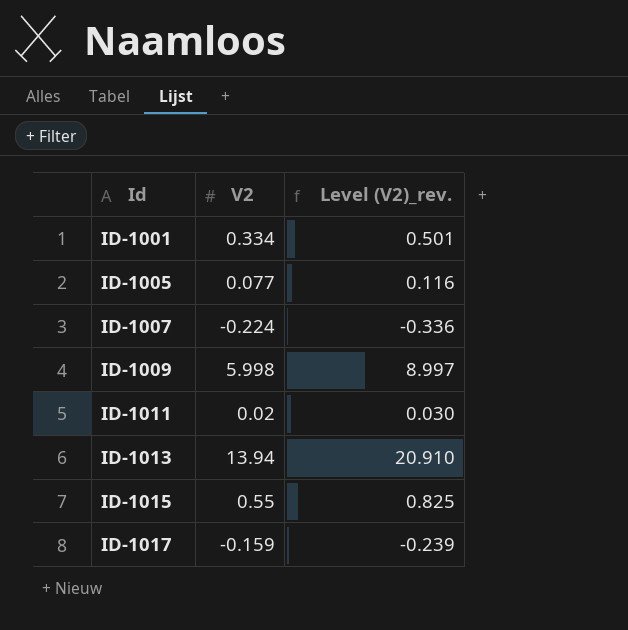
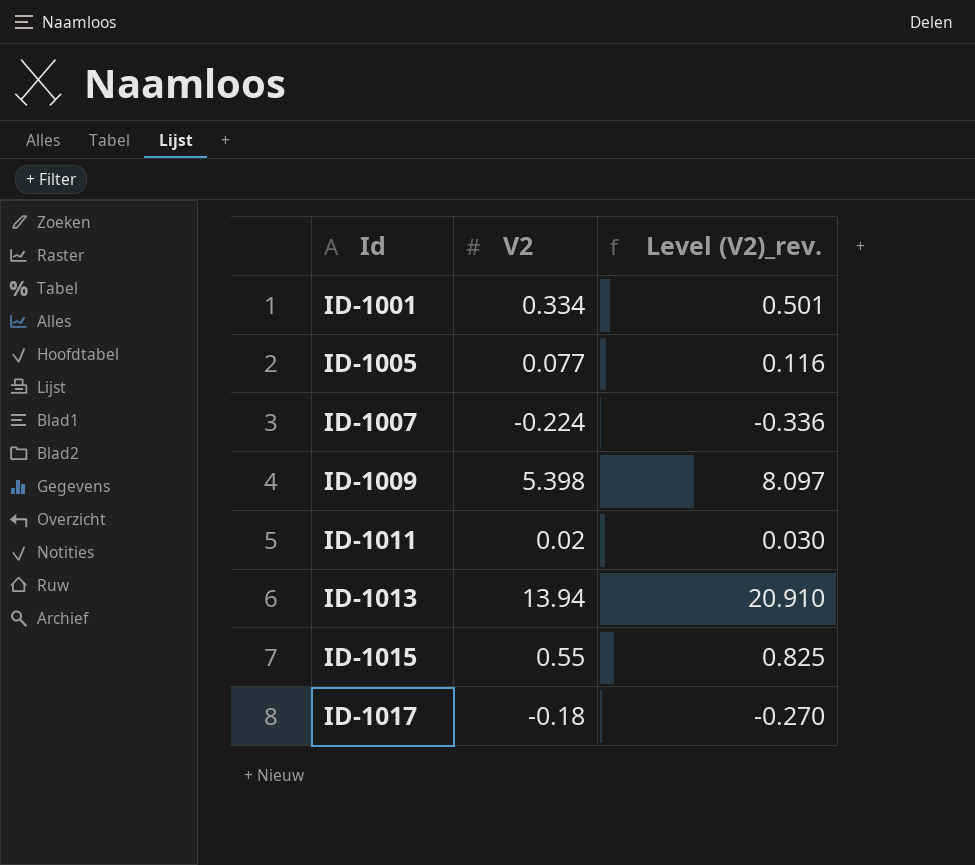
ID-1009 | V2: 5.998 -> 5.398
ID-1009 | Level (V2)_rev.: 8.997 -> 8.097
ID-1017 | V2: -0.159 -> -0.18
ID-1017 | Level (V2)_rev.: -0.239 -> -0.270

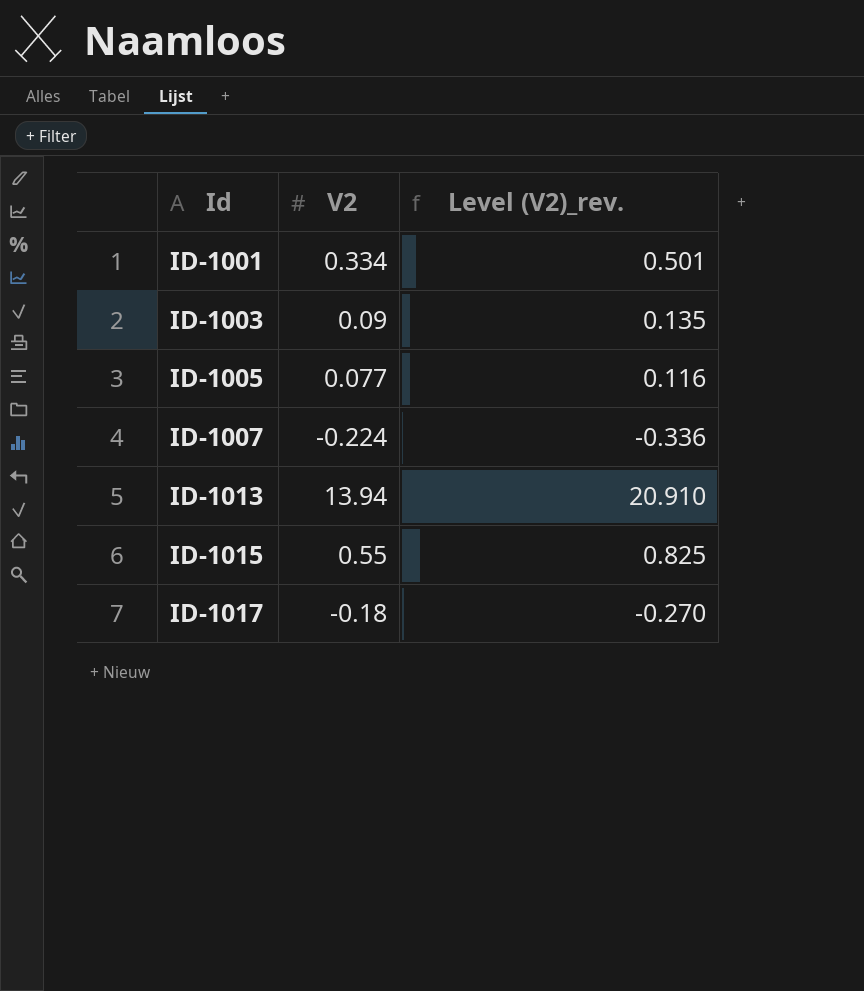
row ID-1009: 5.398 | 8.097 -> none
row ID-1011: 0.02 | 0.030 -> none
row ID-1003: none -> 0.09 | 0.135

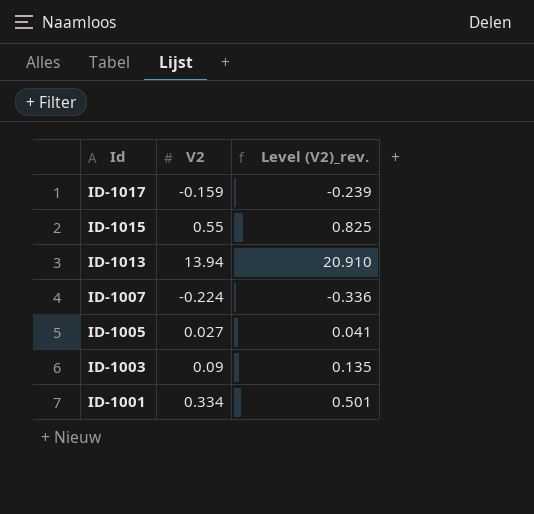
row order: Id ascending -> Id descending
ID-1017 | V2: -0.18 -> -0.159
ID-1017 | Level (V2)_rev.: -0.270 -> -0.239
ID-1005 | V2: 0.077 -> 0.027
ID-1005 | Level (V2)_rev.: 0.116 -> 0.041

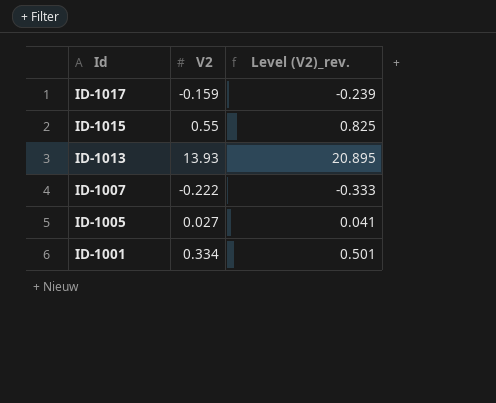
row ID-1003: 0.09 | 0.135 -> none
ID-1013 | V2: 13.94 -> 13.93
ID-1013 | Level (V2)_rev.: 20.910 -> 20.895
ID-1007 | V2: -0.224 -> -0.222
ID-1007 | Level (V2)_rev.: -0.336 -> -0.333

